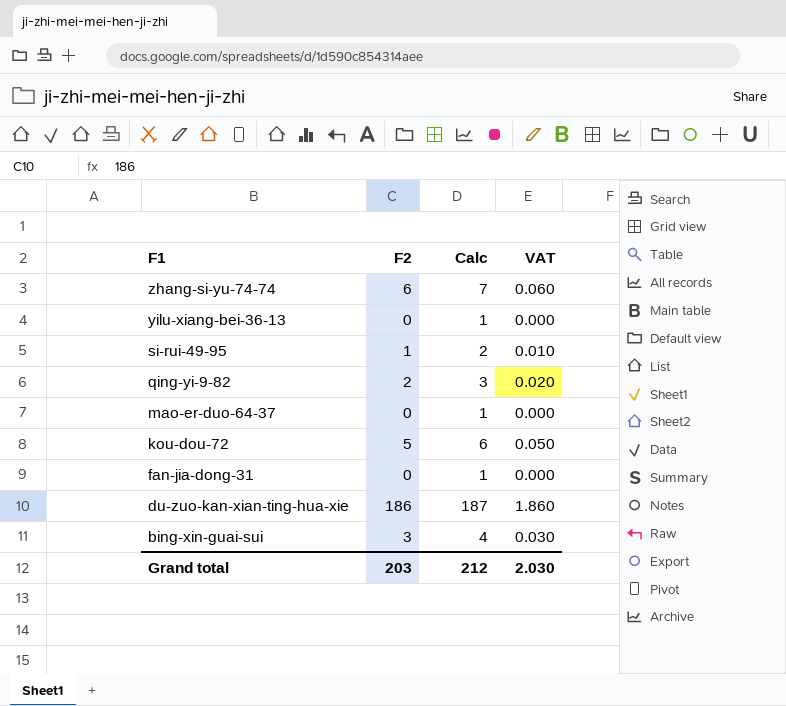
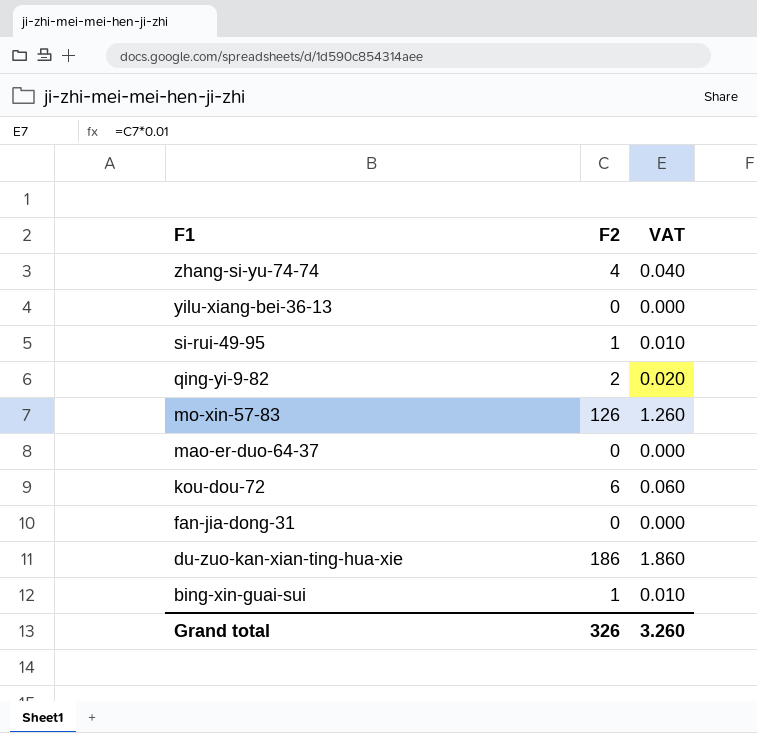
column Calc | formula: [F2] + 1 -> none
zhang-si-yu-74-74 | F2: 6 -> 4
zhang-si-yu-74-74 | VAT: 0.060 -> 0.040
row mo-xin-57-83: none -> 126 | 1.260
kou-dou-72 | F2: 5 -> 6
kou-dou-72 | VAT: 0.050 -> 0.060
bing-xin-guai-sui | F2: 3 -> 1
bing-xin-guai-sui | VAT: 0.030 -> 0.010
Grand total | F2: 203 -> 326
Grand total | VAT: 2.030 -> 3.260

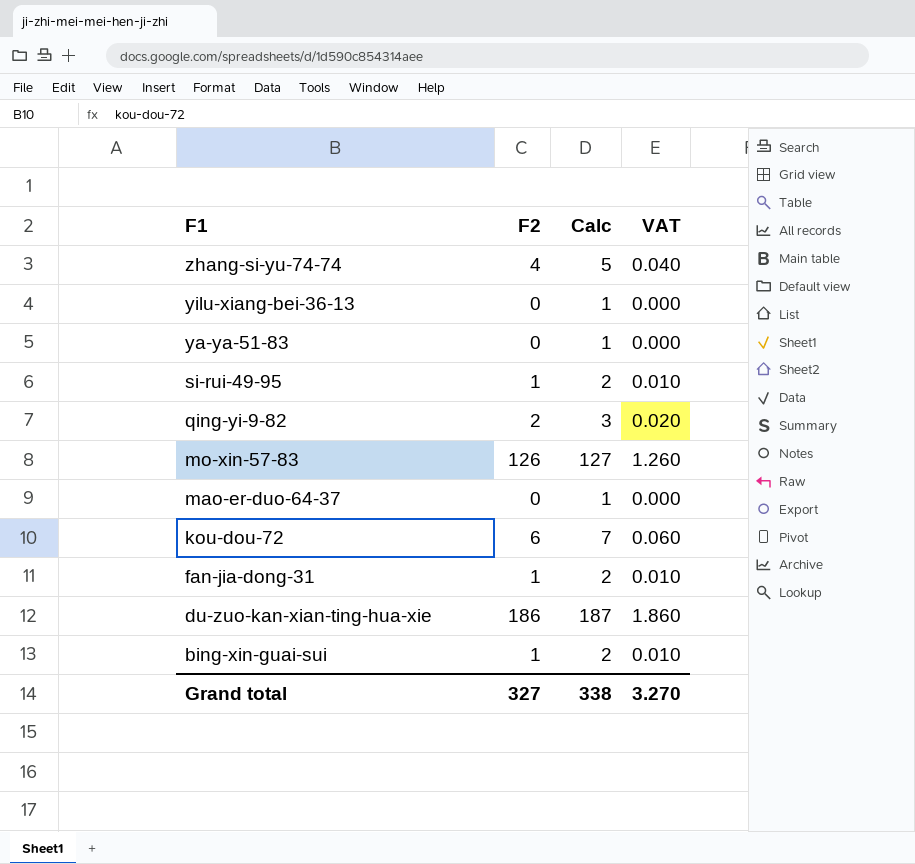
column Calc | formula: none -> [F2] + 1
row ya-ya-51-83: none -> 0 | 1 | 0.000
fan-jia-dong-31 | F2: 0 -> 1
fan-jia-dong-31 | VAT: 0.000 -> 0.010
Grand total | F2: 326 -> 327
Grand total | VAT: 3.260 -> 3.270

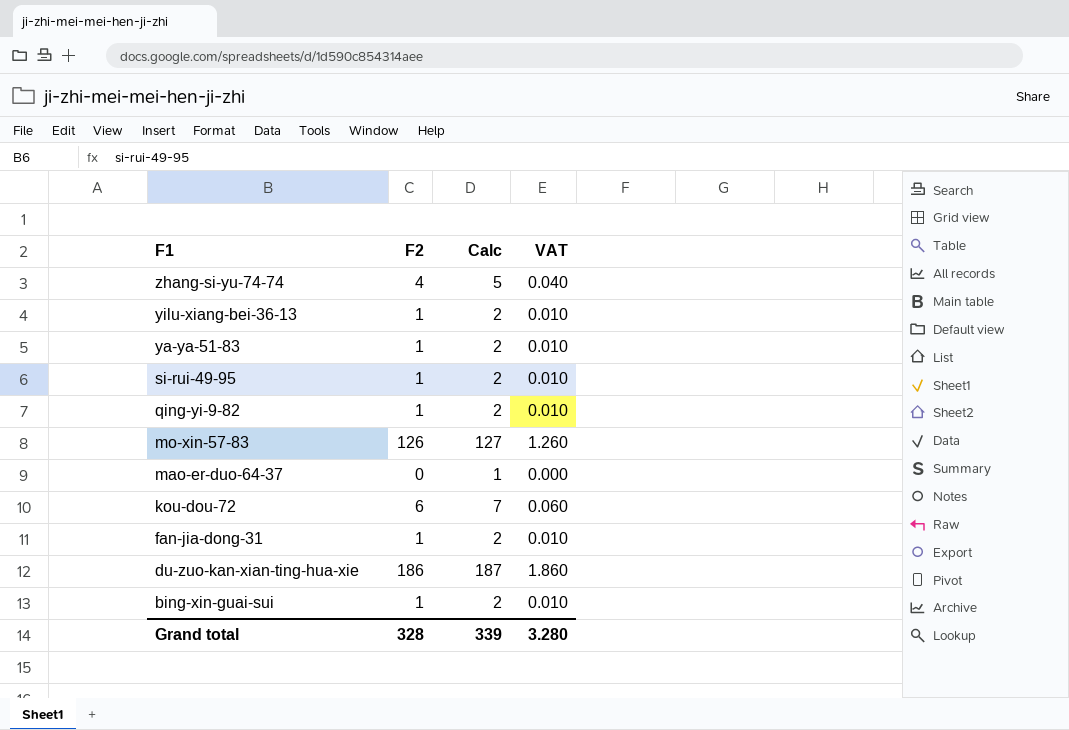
yilu-xiang-bei-36-13 | F2: 0 -> 1
yilu-xiang-bei-36-13 | Calc: 1 -> 2
yilu-xiang-bei-36-13 | VAT: 0.000 -> 0.010
ya-ya-51-83 | F2: 0 -> 1
ya-ya-51-83 | Calc: 1 -> 2
ya-ya-51-83 | VAT: 0.000 -> 0.010
qing-yi-9-82 | F2: 2 -> 1
qing-yi-9-82 | Calc: 3 -> 2
qing-yi-9-82 | VAT: 0.020 -> 0.010
Grand total | F2: 327 -> 328
Grand total | Calc: 338 -> 339
Grand total | VAT: 3.270 -> 3.280

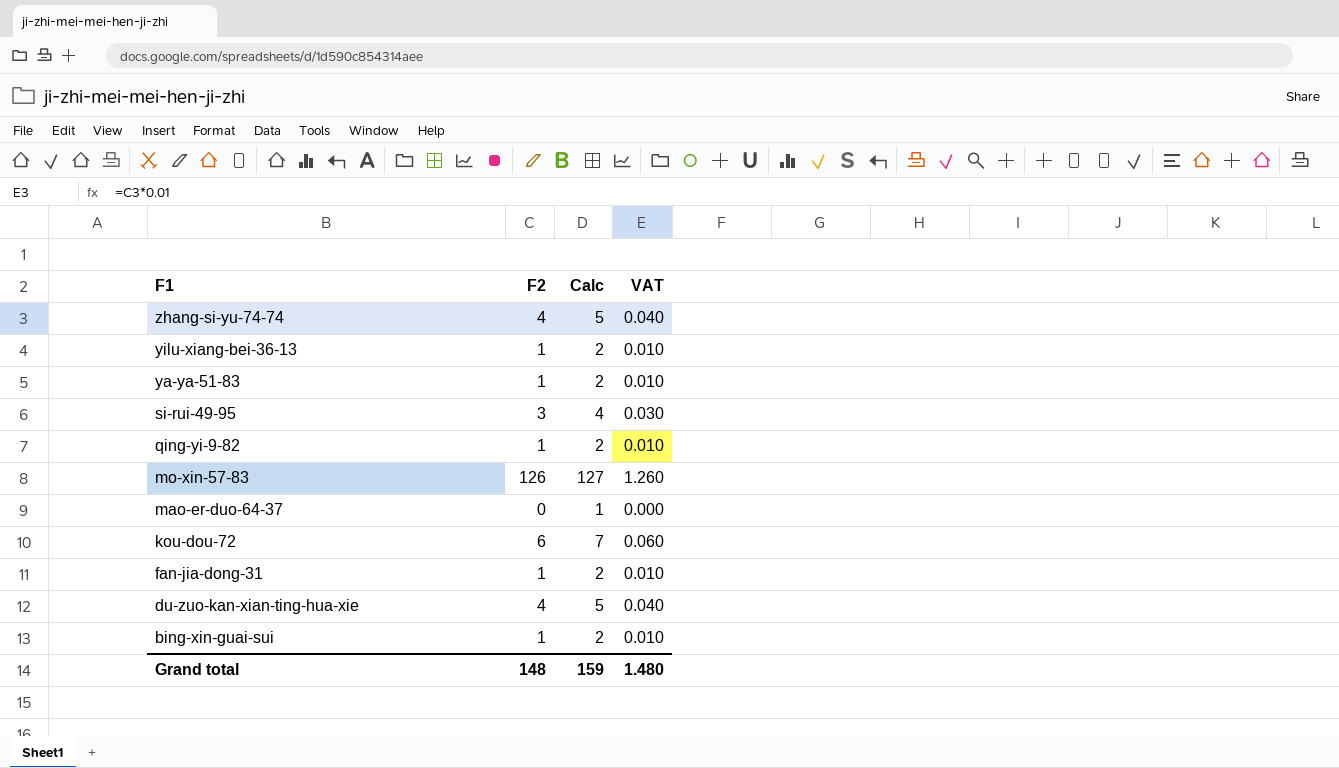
si-rui-49-95 | F2: 1 -> 3
si-rui-49-95 | Calc: 2 -> 4
si-rui-49-95 | VAT: 0.010 -> 0.030
du-zuo-kan-xian-ting-hua-xie | F2: 186 -> 4
du-zuo-kan-xian-ting-hua-xie | Calc: 187 -> 5
du-zuo-kan-xian-ting-hua-xie | VAT: 1.860 -> 0.040
Grand total | F2: 328 -> 148
Grand total | Calc: 339 -> 159
Grand total | VAT: 3.280 -> 1.480

